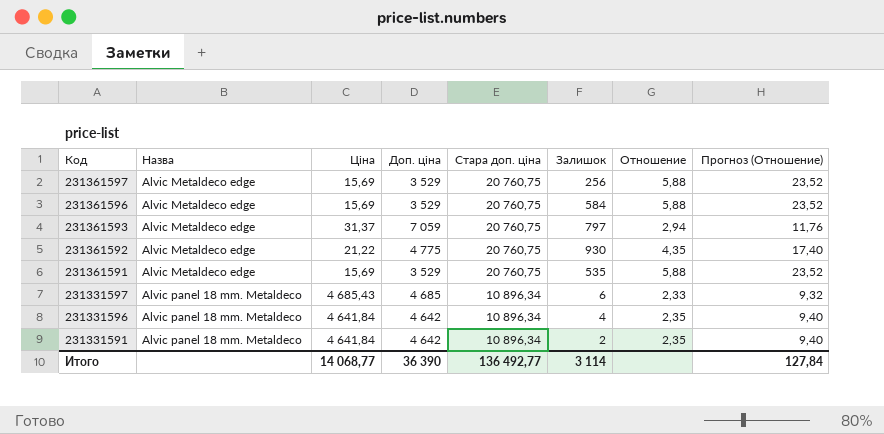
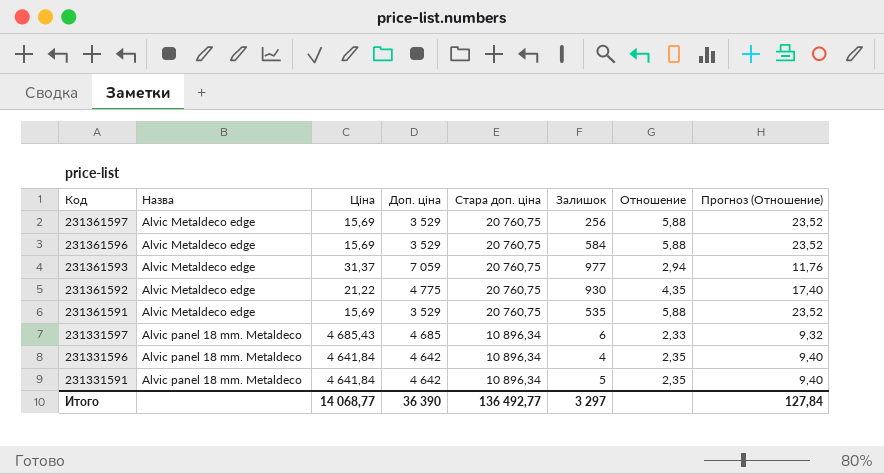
231361593 | Залишок: 797 -> 977
231331591 | Залишок: 2 -> 5
Итого | Залишок: 3 114 -> 3 297

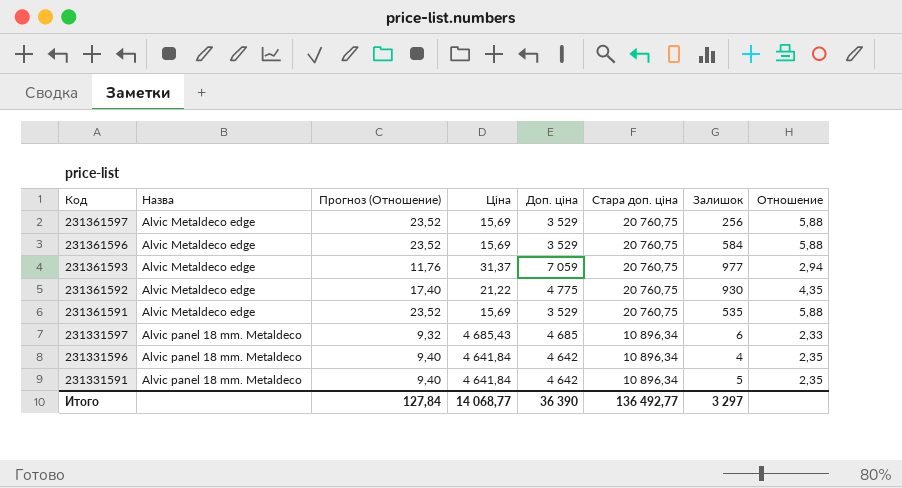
column Прогноз (Отношение) | position: 8 -> 3

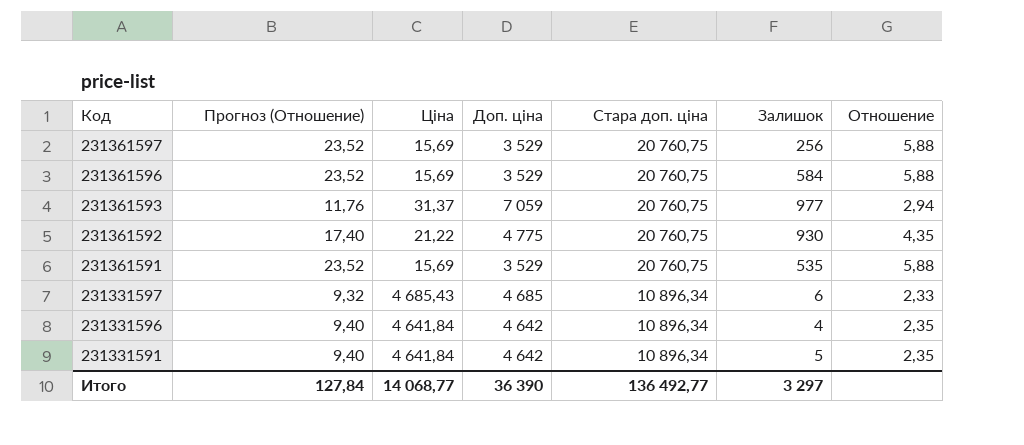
column Назва | position: 2 -> none

